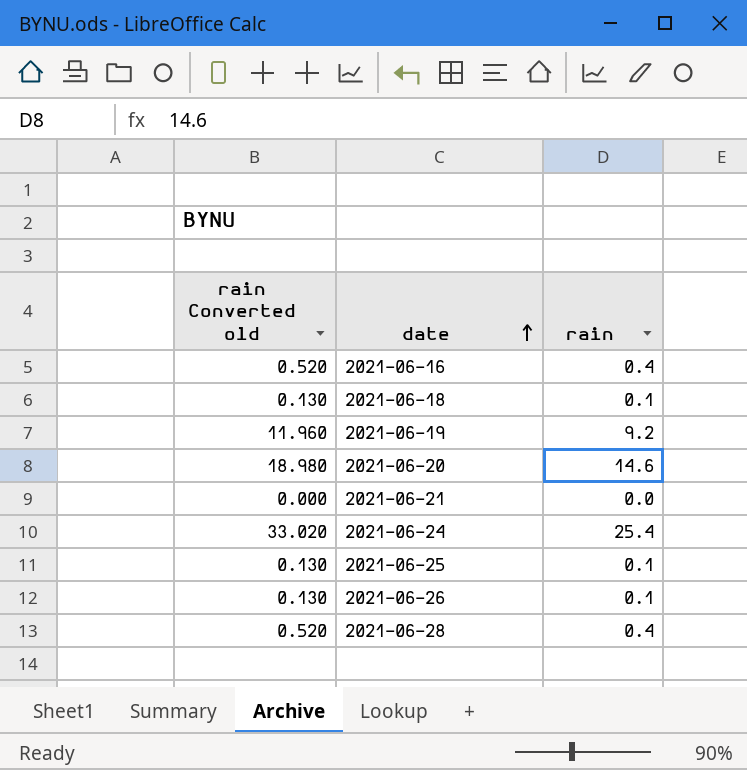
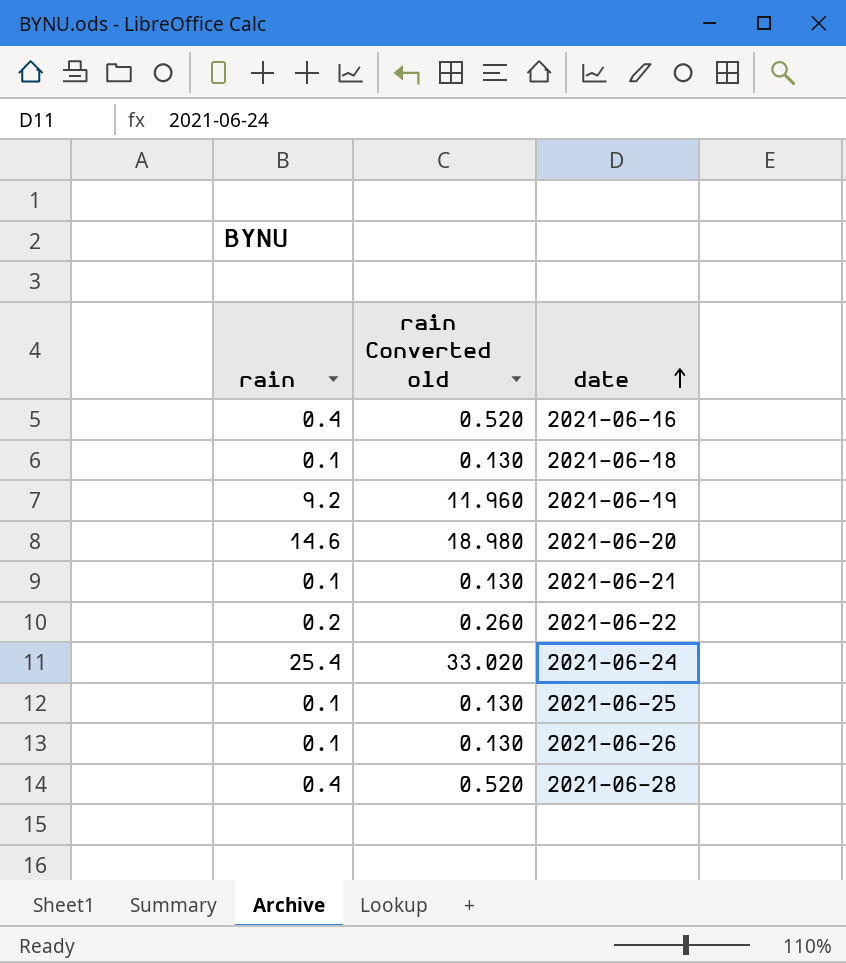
column rain | position: 3 -> 1
2021-06-21 | rain: 0.0 -> 0.1
2021-06-21 | rain Converted old: 0.000 -> 0.130
row 2021-06-22: none -> 0.2 | 0.260

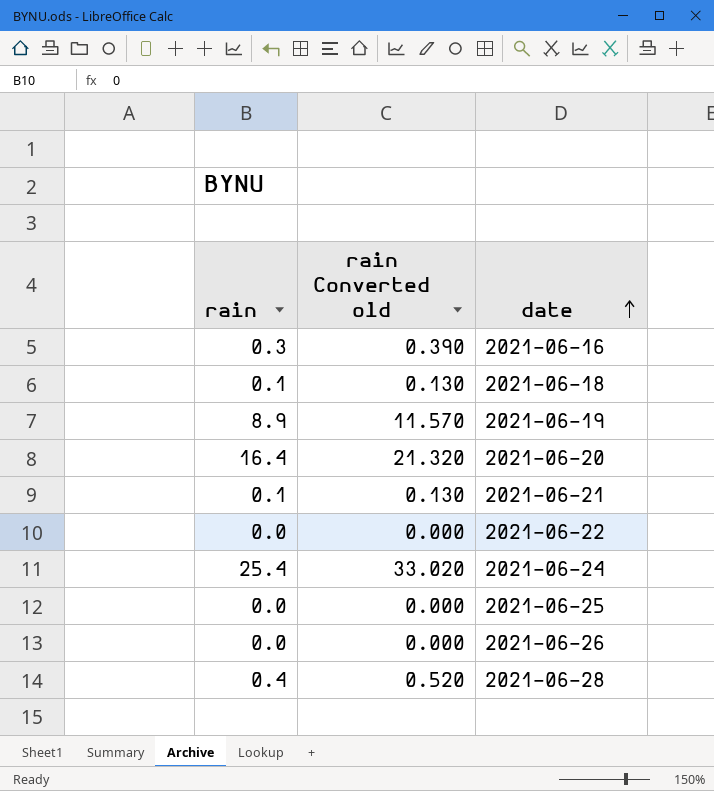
2021-06-16 | rain: 0.4 -> 0.3
2021-06-16 | rain Converted old: 0.520 -> 0.390
2021-06-19 | rain: 9.2 -> 8.9
2021-06-19 | rain Converted old: 11.960 -> 11.570
2021-06-20 | rain: 14.6 -> 16.4
2021-06-20 | rain Converted old: 18.980 -> 21.320
2021-06-22 | rain: 0.2 -> 0.0
2021-06-22 | rain Converted old: 0.260 -> 0.000
2021-06-25 | rain: 0.1 -> 0.0
2021-06-25 | rain Converted old: 0.130 -> 0.000
2021-06-26 | rain: 0.1 -> 0.0
2021-06-26 | rain Converted old: 0.130 -> 0.000

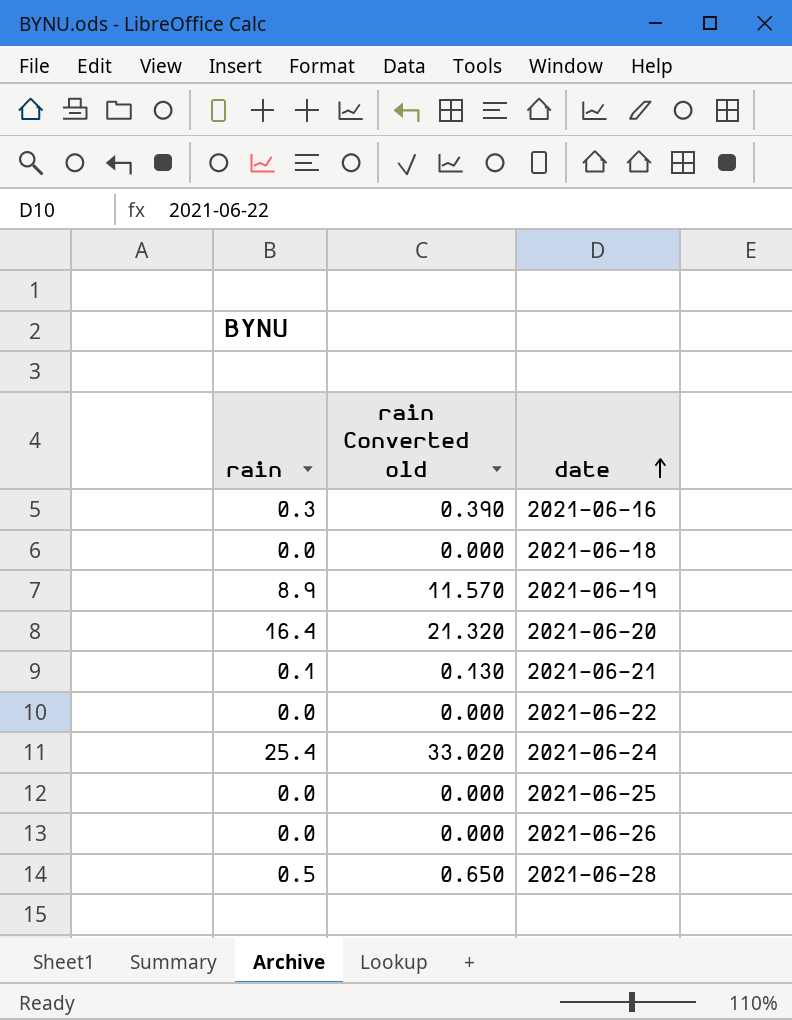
2021-06-18 | rain: 0.1 -> 0.0
2021-06-18 | rain Converted old: 0.130 -> 0.000
2021-06-28 | rain: 0.4 -> 0.5
2021-06-28 | rain Converted old: 0.520 -> 0.650

